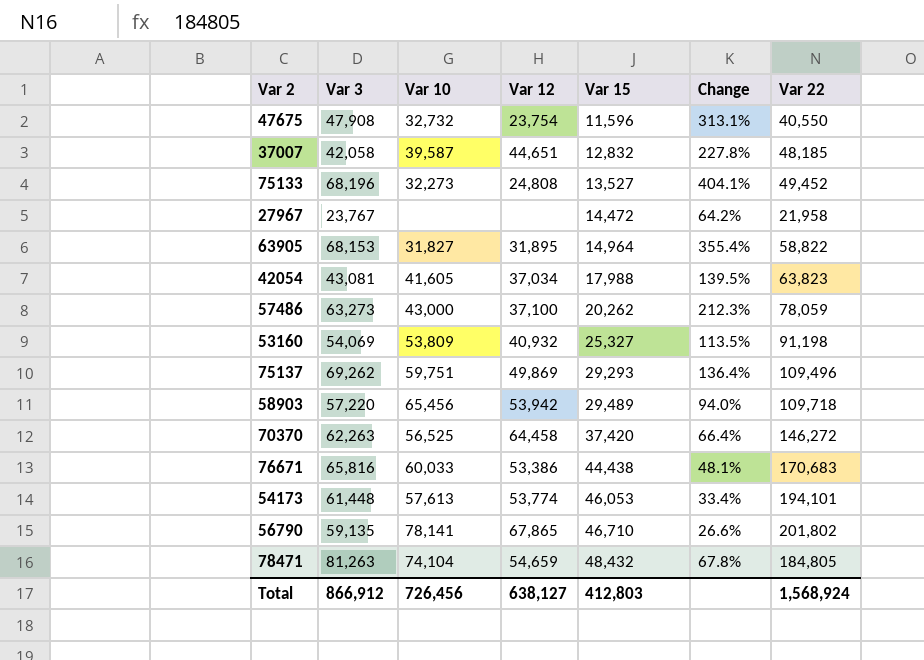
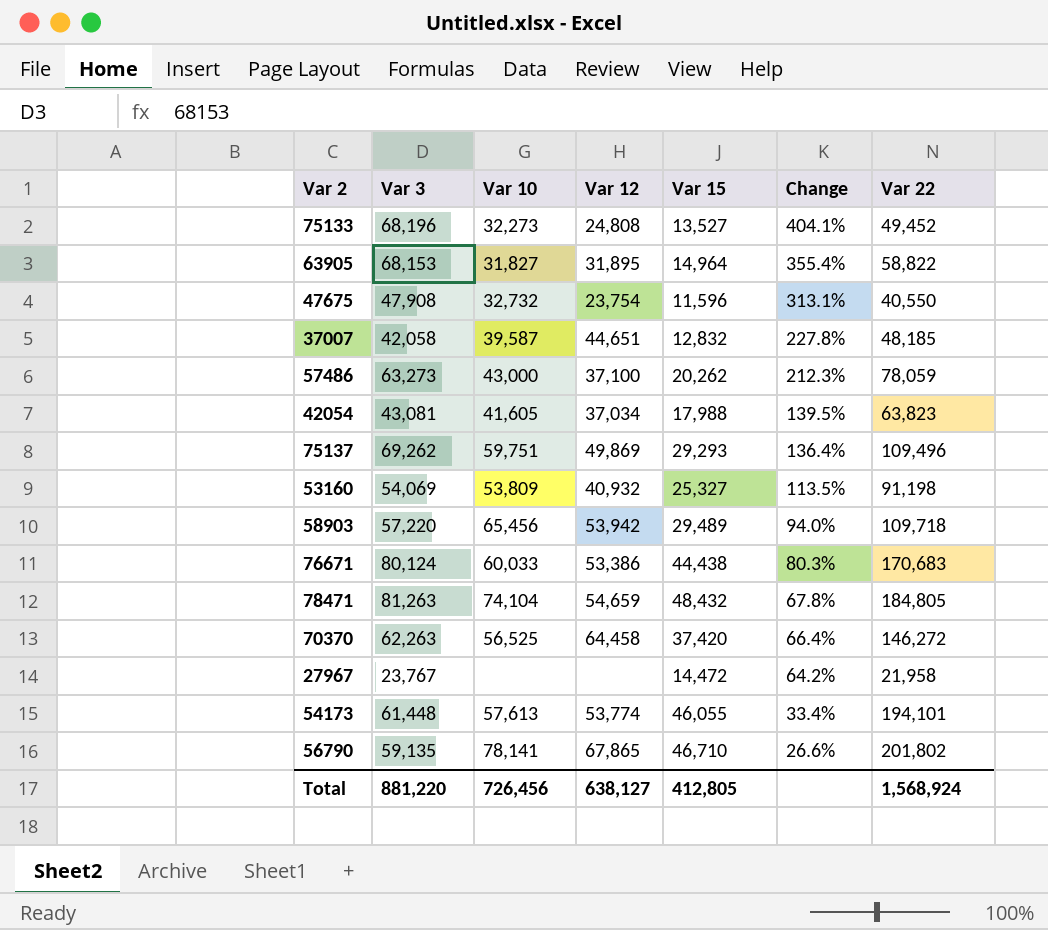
row order: Var 15 ascending -> Change descending
76671 | Var 3: 65,816 -> 80,124
76671 | Change: 48.1% -> 80.3%
54173 | Var 15: 46,053 -> 46,055
Total | Var 3: 866,912 -> 881,220
Total | Var 15: 412,803 -> 412,805

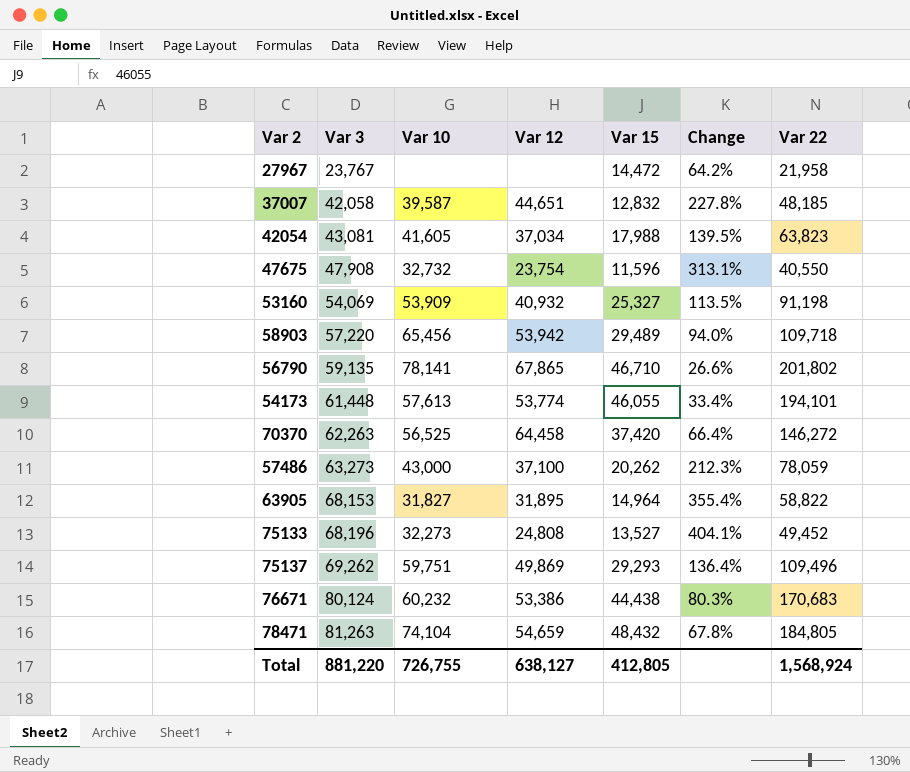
row order: Change descending -> Var 3 ascending
53160 | Var 10: 53,809 -> 53,909
76671 | Var 10: 60,033 -> 60,232
Total | Var 10: 726,456 -> 726,755

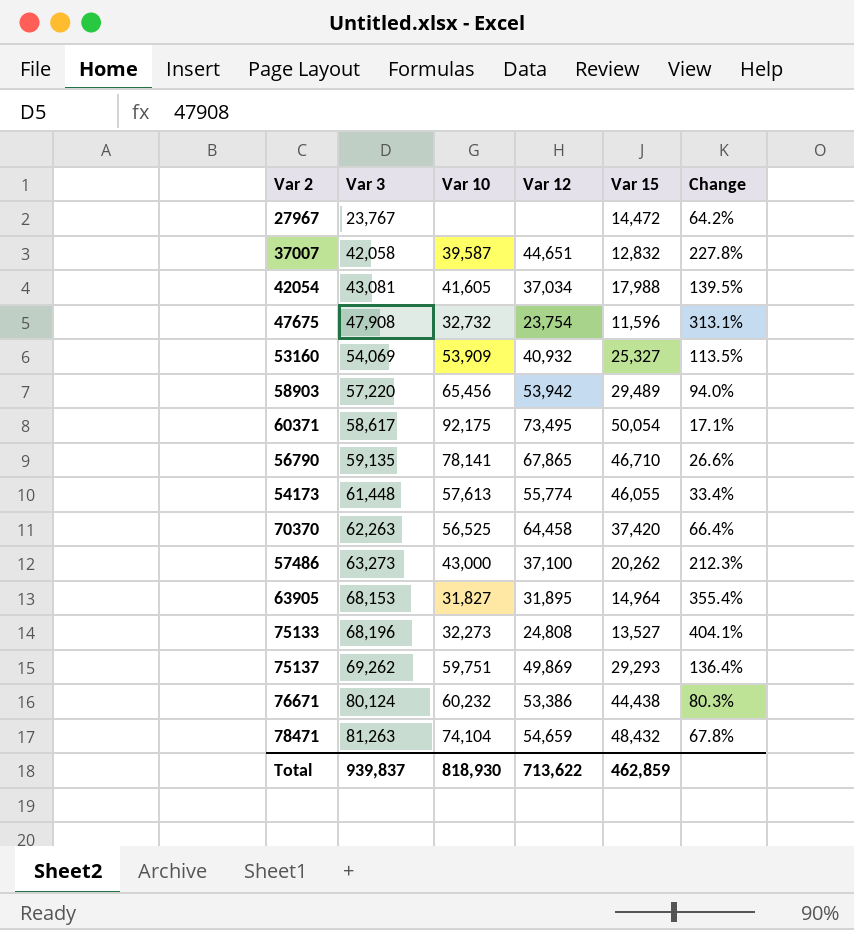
column Var 22 | position: 7 -> none
row 60371: none -> 58,617 | 92,175 | 73,495 | 50,054 | 17.1%
54173 | Var 12: 53,774 -> 55,774
Total | Var 3: 881,220 -> 939,837
Total | Var 10: 726,755 -> 818,930
Total | Var 12: 638,127 -> 713,622
Total | Var 15: 412,805 -> 462,859

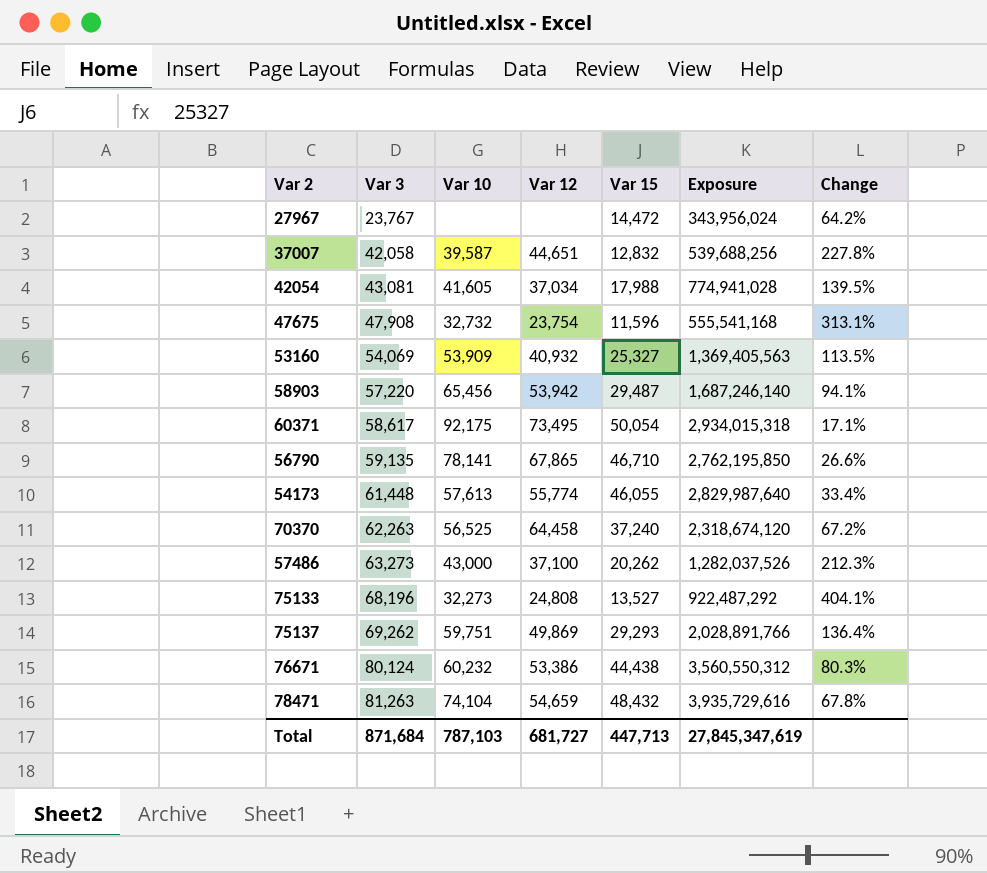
column Exposure | formula: none -> [Var 3] * [Var 15]
row 63905: 68,153 | 31,827 | 31,895 | 14,964 | 355.4% -> none
58903 | Var 15: 29,489 -> 29,487
58903 | Change: 94.0% -> 94.1%
70370 | Var 15: 37,420 -> 37,240
70370 | Change: 66.4% -> 67.2%
Total | Var 3: 939,837 -> 871,684
Total | Var 10: 818,930 -> 787,103
Total | Var 12: 713,622 -> 681,727
Total | Var 15: 462,859 -> 447,713

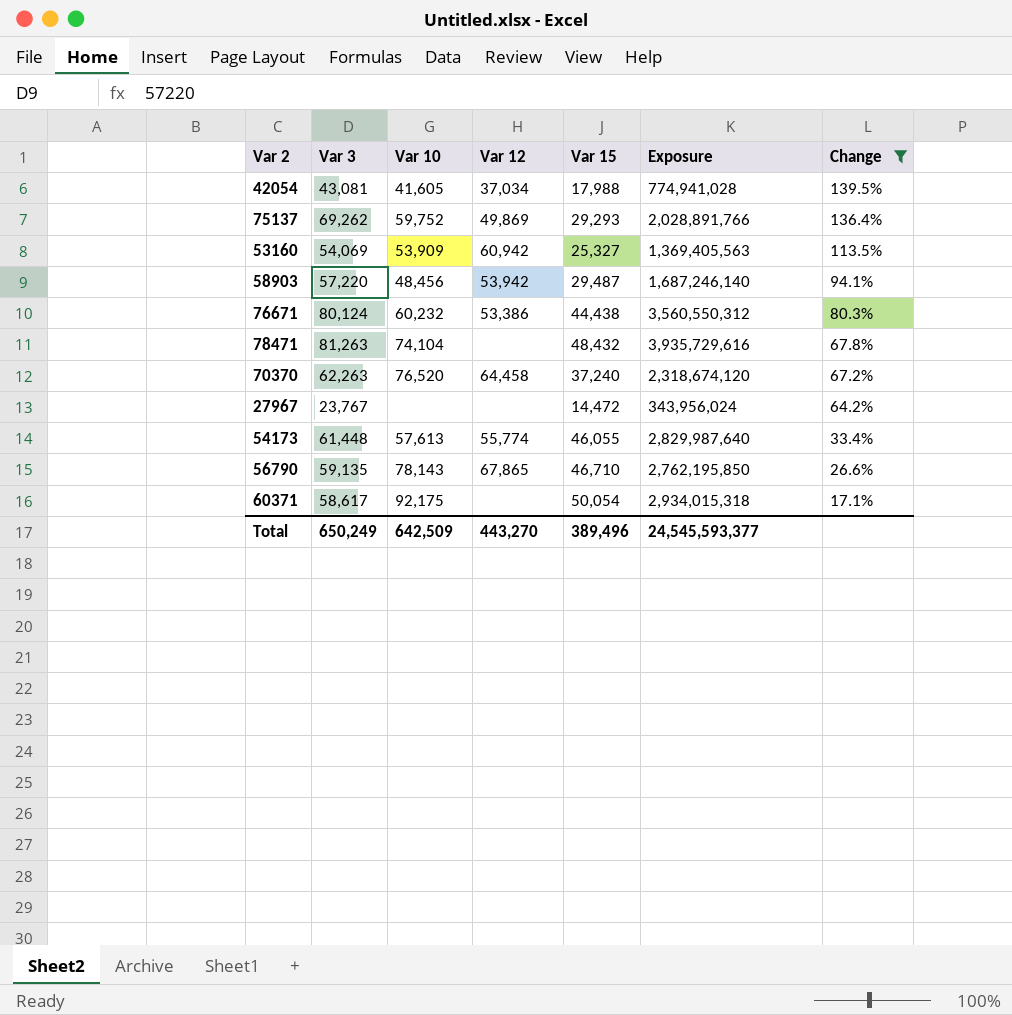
filter: none -> Change <= 139.5%
row order: Var 3 ascending -> Change descending
75137 | Var 10: 59,751 -> 59,752
53160 | Var 12: 40,932 -> 60,942
58903 | Var 10: 65,456 -> 48,456
78471 | Var 12: 54,659 -> none
70370 | Var 10: 56,525 -> 76,520
56790 | Var 10: 78,141 -> 78,143
60371 | Var 12: 73,495 -> none
Total | Var 3: 871,684 -> 650,249
Total | Var 10: 787,103 -> 642,509
Total | Var 12: 681,727 -> 443,270
Total | Var 15: 447,713 -> 389,496
Total | Exposure: 27,845,347,619 -> 24,545,593,377

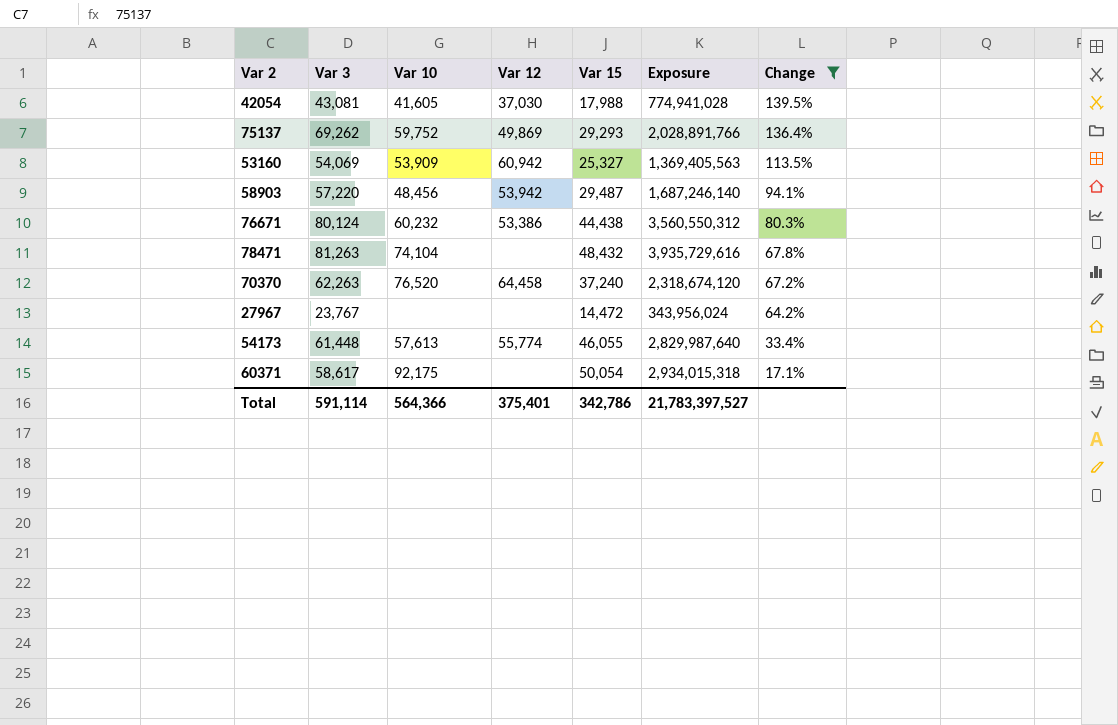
row 56790: 59,135 | 78,143 | 67,865 | 46,710 | 2,762,195,850 | 26.6% -> none
42054 | Var 12: 37,034 -> 37,030
Total | Var 3: 650,249 -> 591,114
Total | Var 10: 642,509 -> 564,366
Total | Var 12: 443,270 -> 375,401
Total | Var 15: 389,496 -> 342,786
Total | Exposure: 24,545,593,377 -> 21,783,397,527

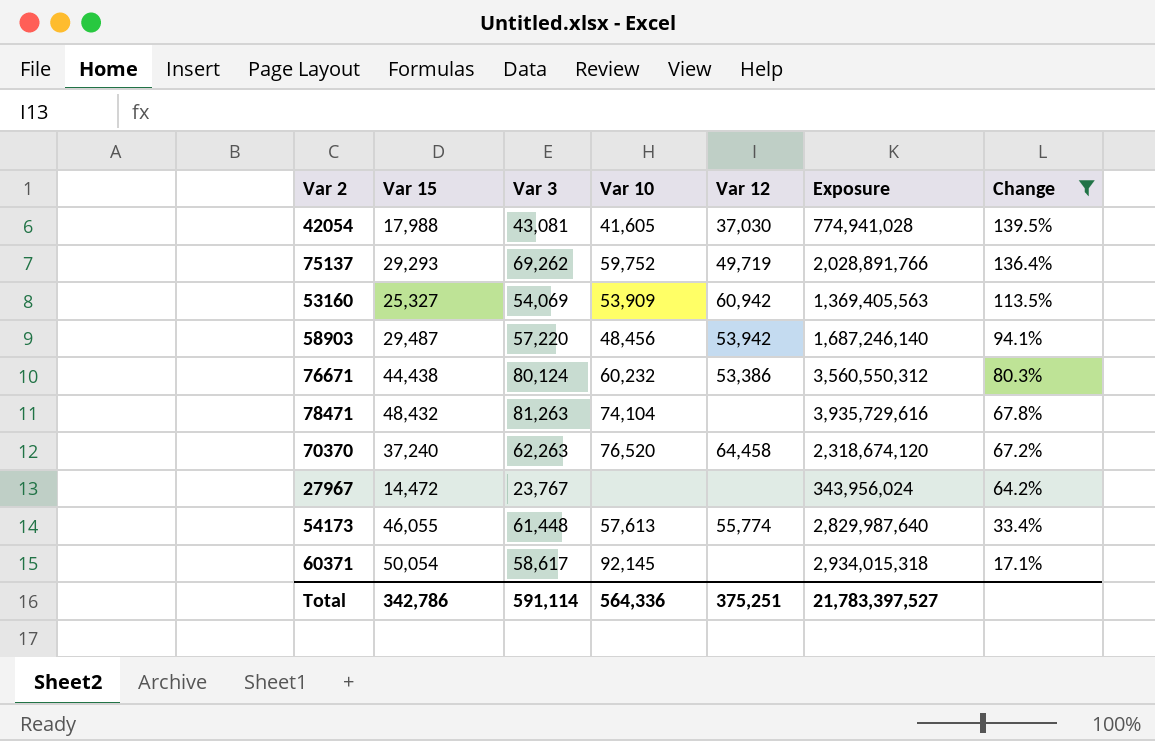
column Var 15 | position: 5 -> 2
75137 | Var 12: 49,869 -> 49,719
60371 | Var 10: 92,175 -> 92,145
Total | Var 10: 564,366 -> 564,336
Total | Var 12: 375,401 -> 375,251

